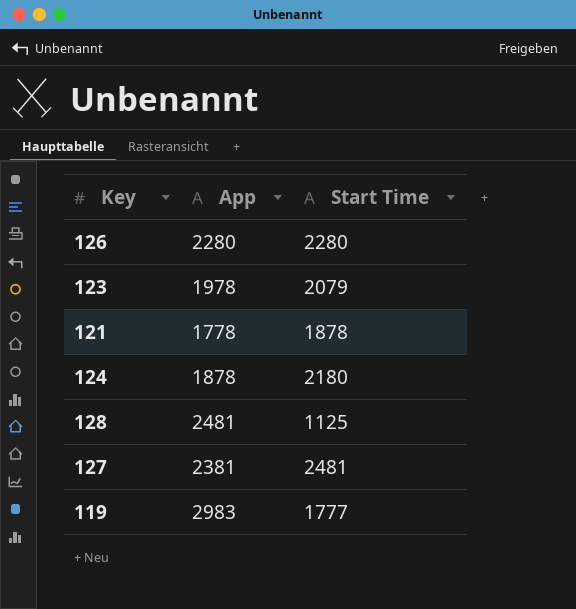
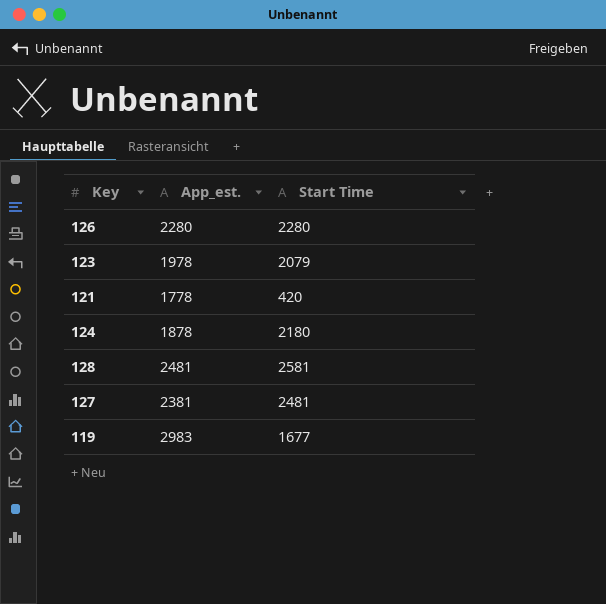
column name: App -> App_est.
121 | Start Time: 1878 -> 420
128 | Start Time: 1125 -> 2581
119 | Start Time: 1777 -> 1677

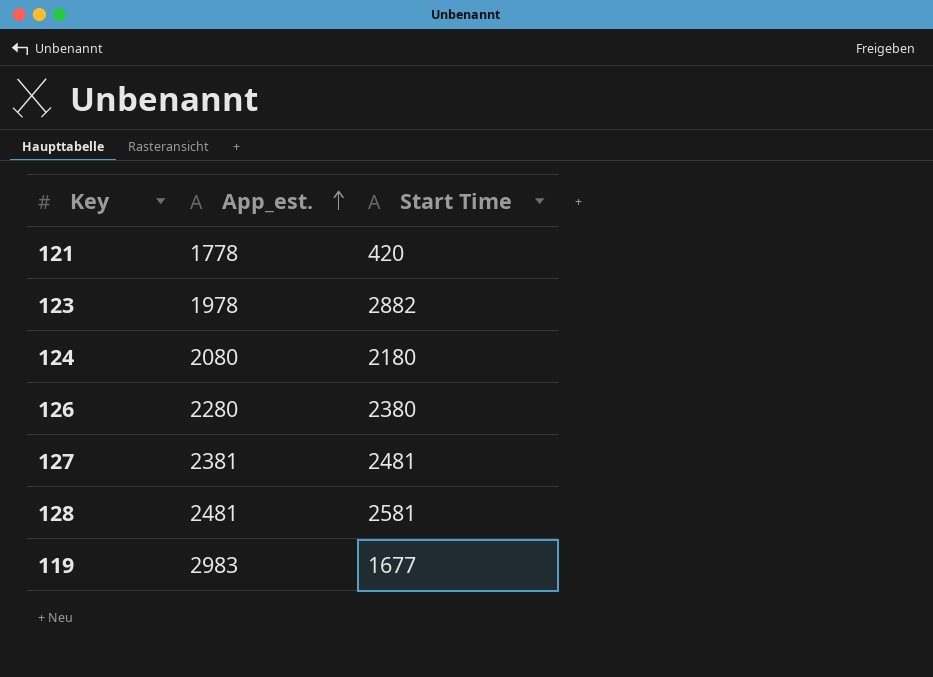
row order: none -> App_est. ascending
123 | Start Time: 2079 -> 2882
124 | App_est.: 1878 -> 2080
126 | Start Time: 2280 -> 2380

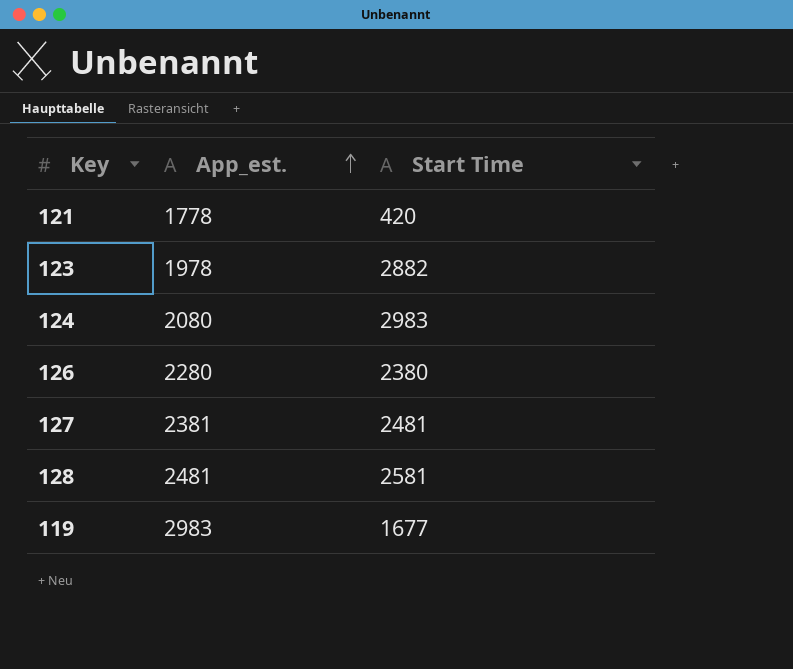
124 | Start Time: 2180 -> 2983

